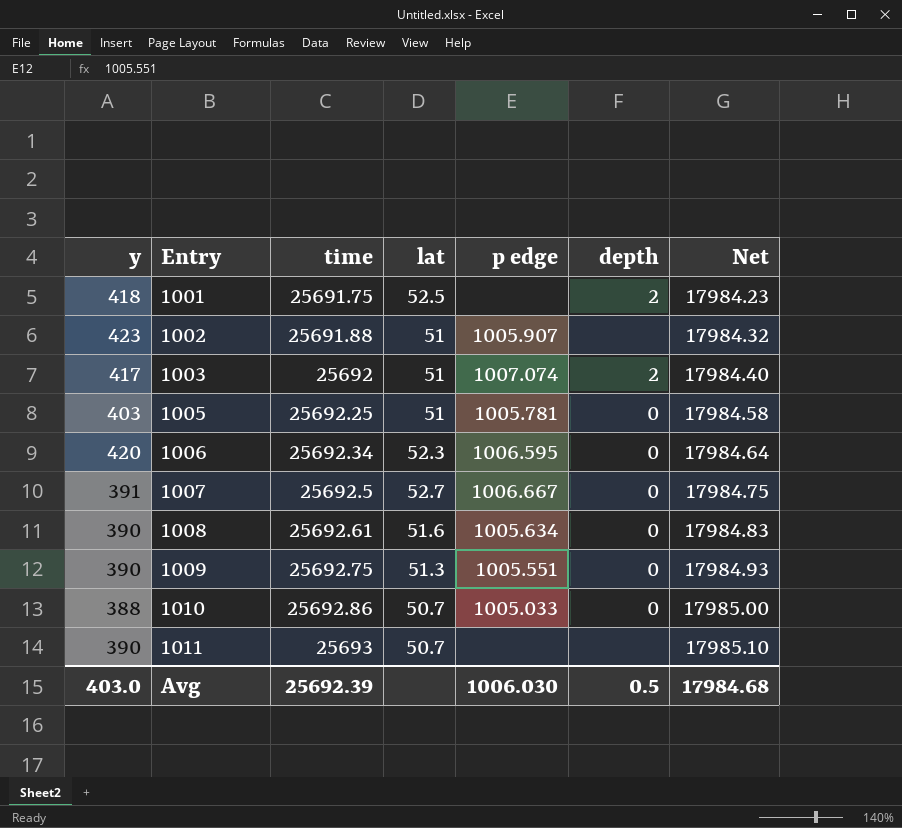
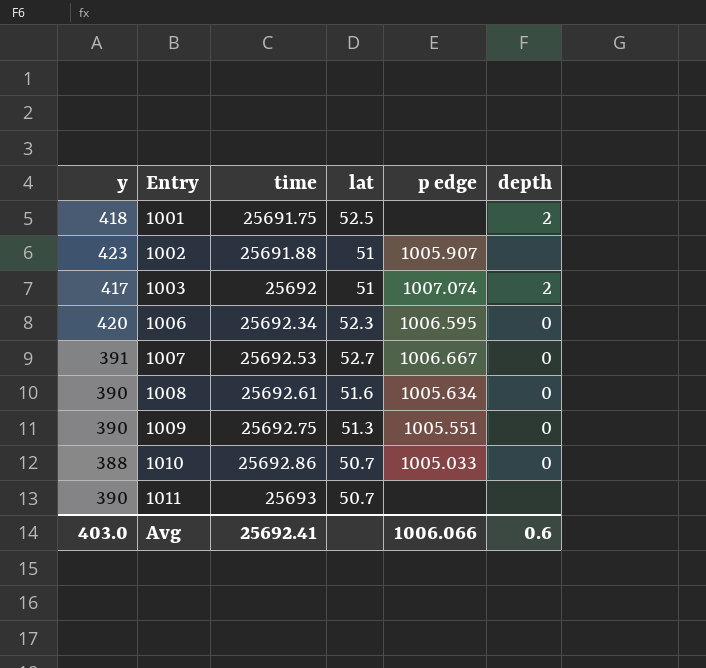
column Net | formula: [time] * 0.7 -> none
row 1005: 403 | 25692.25 | 51 | 1005.781 | 0 | 17984.58 -> none
1007 | time: 25692.5 -> 25692.53
Avg | time: 25692.39 -> 25692.41
Avg | p edge: 1006.030 -> 1006.066
Avg | depth: 0.5 -> 0.6

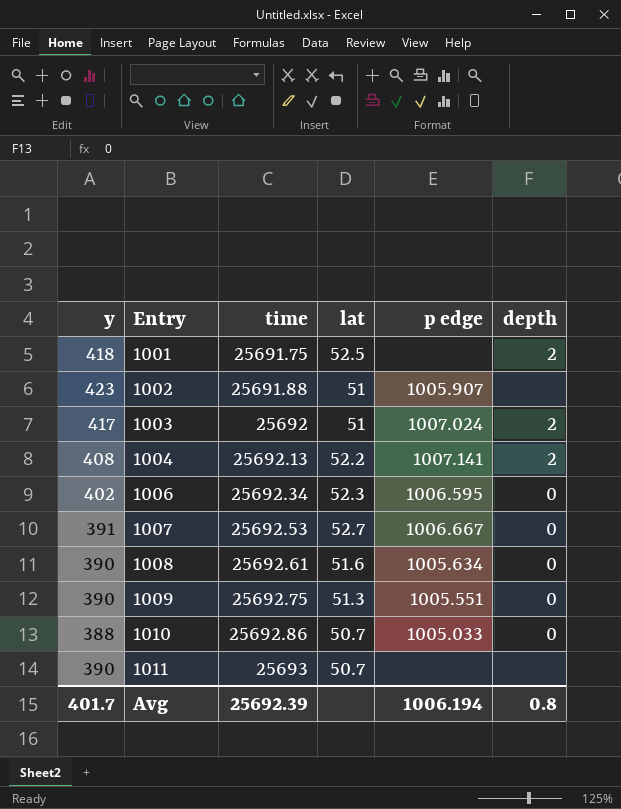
1003 | p edge: 1007.074 -> 1007.024
row 1004: none -> 408 | 25692.13 | 52.2 | 1007.141 | 2
1006 | y: 420 -> 402
Avg | y: 403.0 -> 401.7
Avg | time: 25692.41 -> 25692.39
Avg | p edge: 1006.066 -> 1006.194
Avg | depth: 0.6 -> 0.8

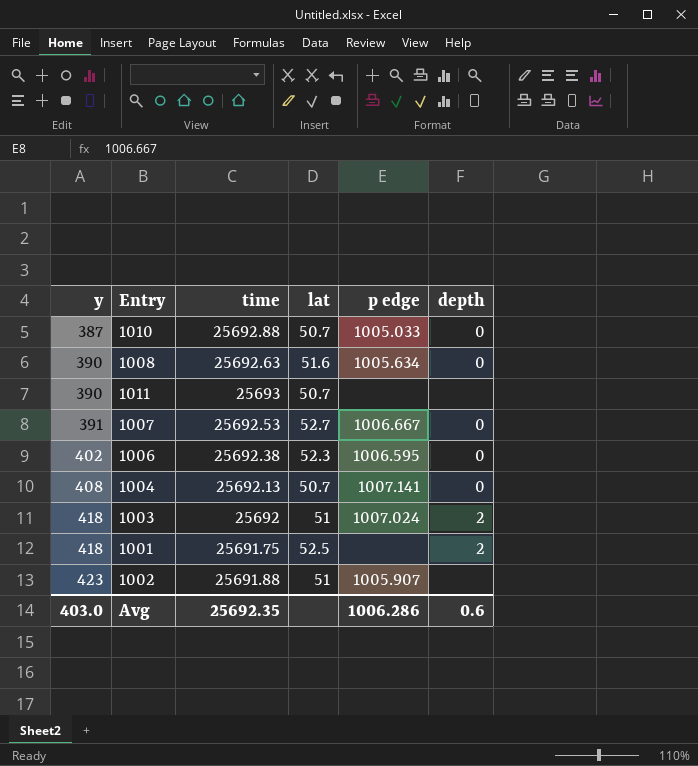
row order: Entry ascending -> y ascending
row 1009: 390 | 25692.75 | 51.3 | 1005.551 | 0 -> none
1010 | y: 388 -> 387
1010 | time: 25692.86 -> 25692.88
1008 | time: 25692.61 -> 25692.63
1006 | time: 25692.34 -> 25692.38
1004 | lat: 52.2 -> 50.7
1004 | depth: 2 -> 0
1003 | y: 417 -> 418
Avg | y: 401.7 -> 403.0
Avg | time: 25692.39 -> 25692.35
Avg | p edge: 1006.194 -> 1006.286
Avg | depth: 0.8 -> 0.6

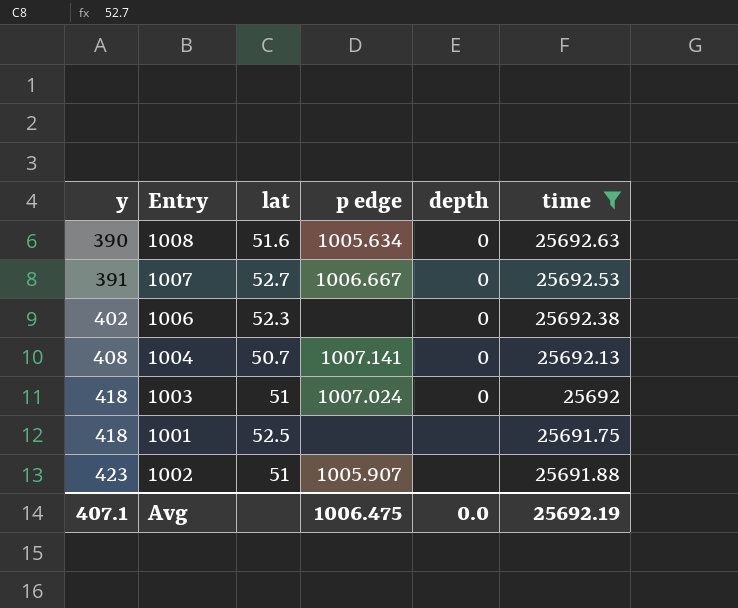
filter: none -> time <= 25692.63
column time | position: 3 -> 6
1006 | p edge: 1006.595 -> none
1003 | depth: 2 -> 0
1001 | depth: 2 -> none
Avg | y: 403.0 -> 407.1
Avg | p edge: 1006.286 -> 1006.475
Avg | depth: 0.6 -> 0.0
Avg | time: 25692.35 -> 25692.19

